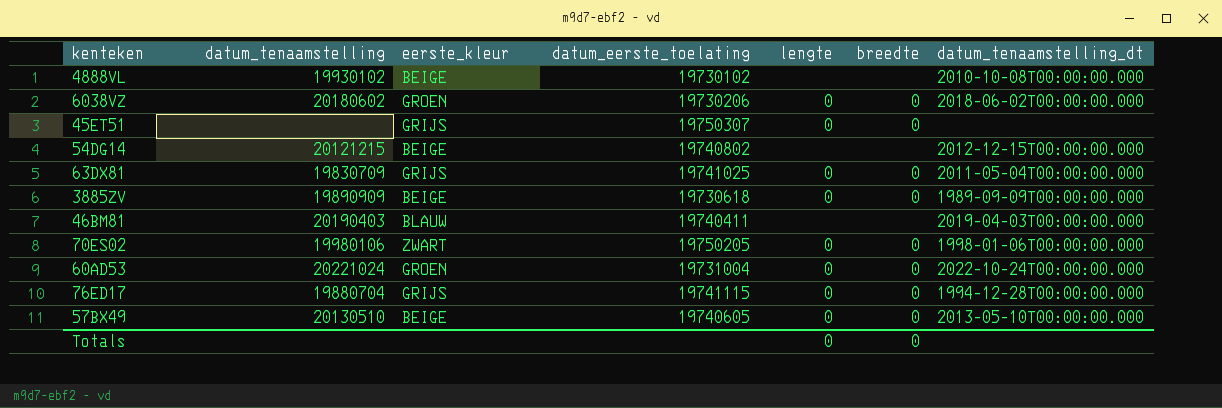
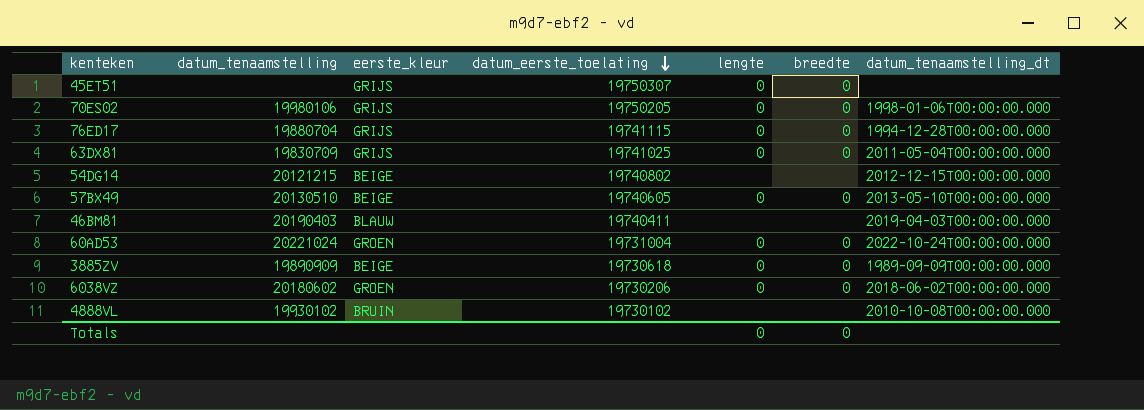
row order: none -> datum_eerste_toelating descending
70ES02 | eerste_kleur: ZWART -> GRIJS
4888VL | eerste_kleur: BEIGE -> BRUIN

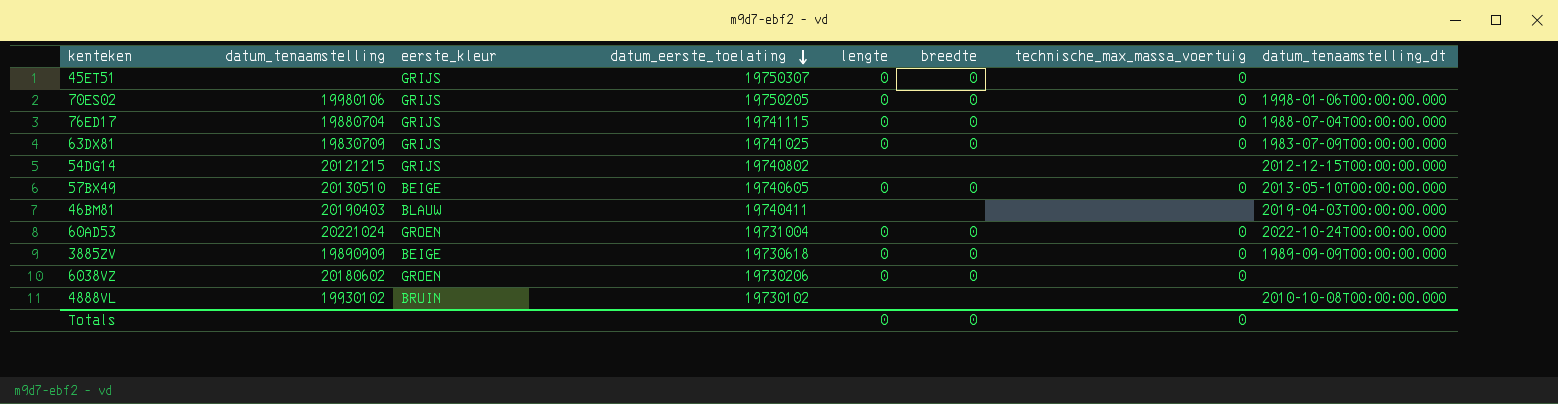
column technische_max_massa_voertuig | position: none -> 7
76ED17 | datum_tenaamstelling_dt: 1994-12-28T00:00:00.000 -> 1988-07-04T00:00:00.000
63DX81 | datum_tenaamstelling_dt: 2011-05-04T00:00:00.000 -> 1983-07-09T00:00:00.000
54DG14 | eerste_kleur: BEIGE -> GRIJS
6038VZ | datum_tenaamstelling_dt: 2018-06-02T00:00:00.000 -> none

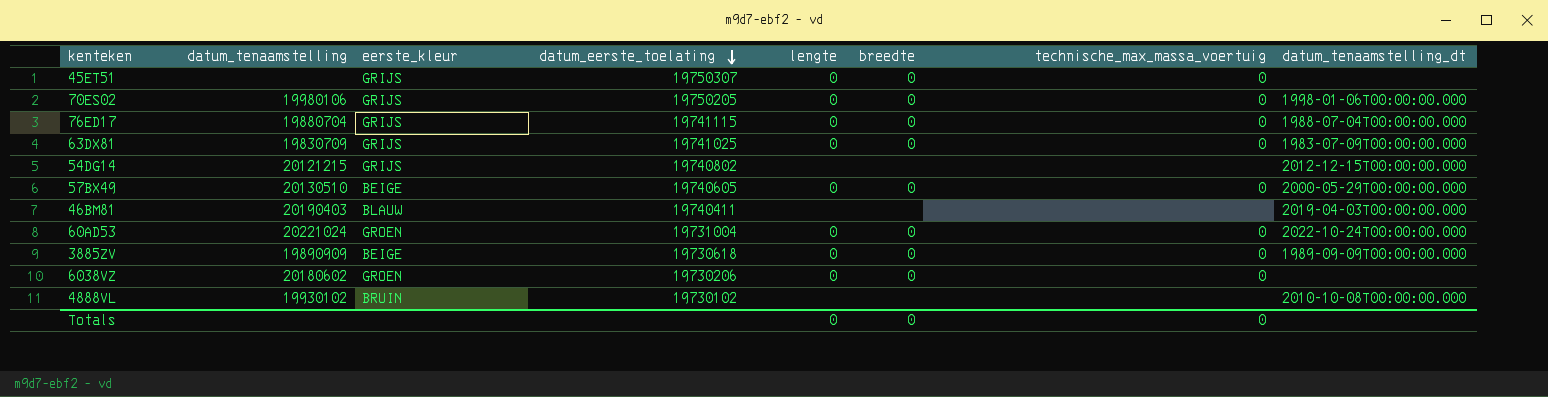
57BX49 | datum_tenaamstelling_dt: 2013-05-10T00:00:00.000 -> 2000-05-29T00:00:00.000

